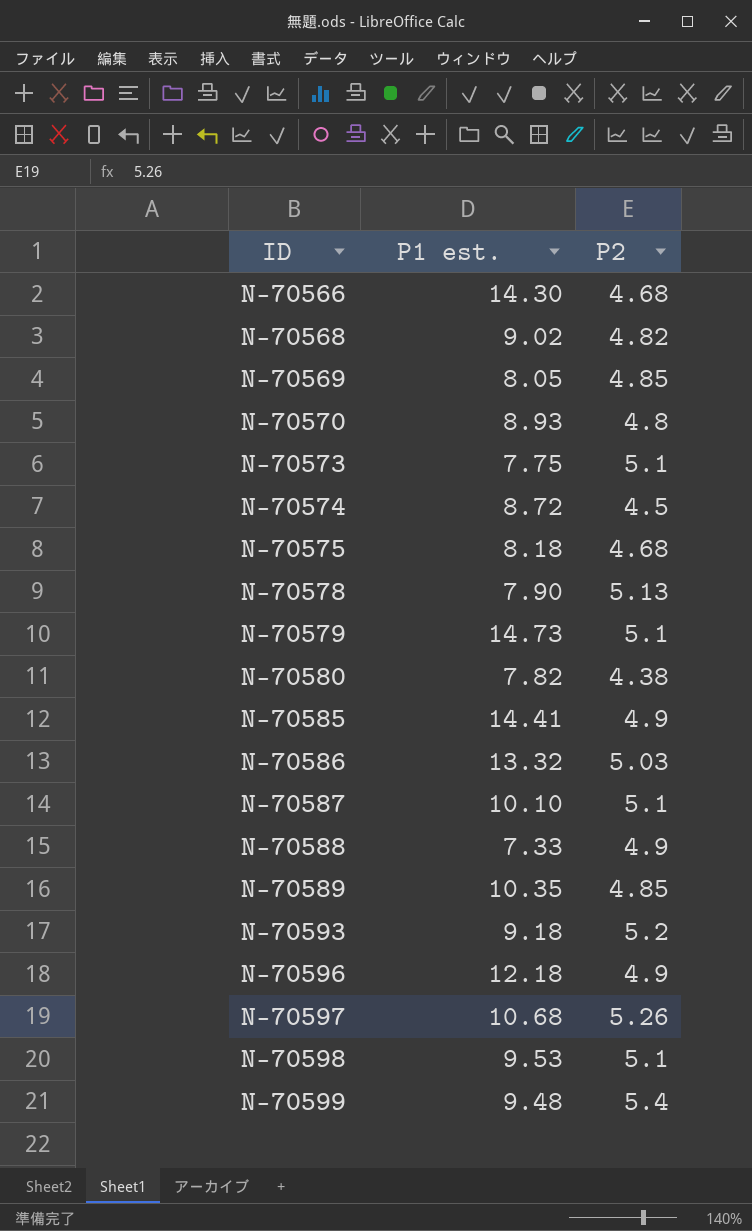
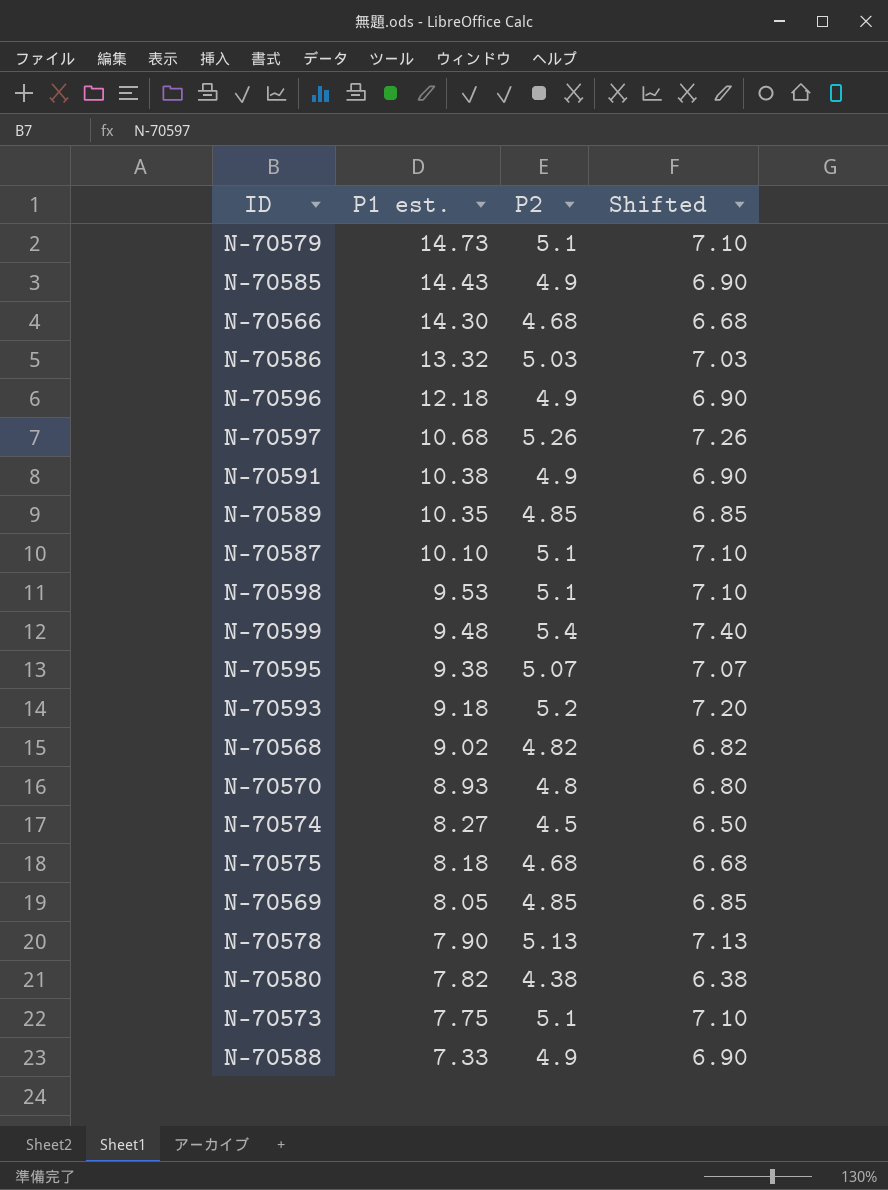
row order: ID ascending -> P1 est. descending
column Shifted | formula: none -> [P2] + 2
N-70585 | P1 est.: 14.41 -> 14.43
row N-70591: none -> 10.38 | 4.9 | 6.90
row N-70595: none -> 9.38 | 5.07 | 7.07
N-70574 | P1 est.: 8.72 -> 8.27

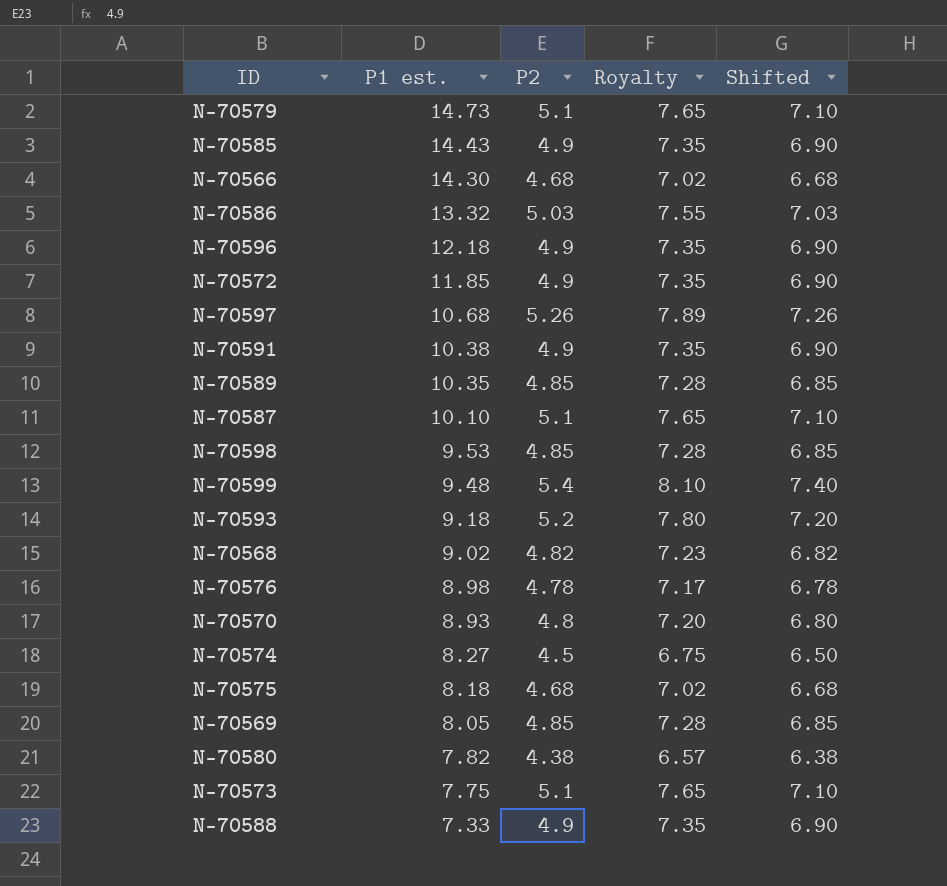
column Royalty | formula: none -> [P2] * 1.5
row N-70595: 9.38 | 5.07 | 7.07 -> none
row N-70578: 7.90 | 5.13 | 7.13 -> none
row N-70572: none -> 11.85 | 4.9 | 7.35 | 6.90
N-70598 | P2: 5.1 -> 4.85
N-70598 | Shifted: 7.10 -> 6.85
row N-70576: none -> 8.98 | 4.78 | 7.17 | 6.78

